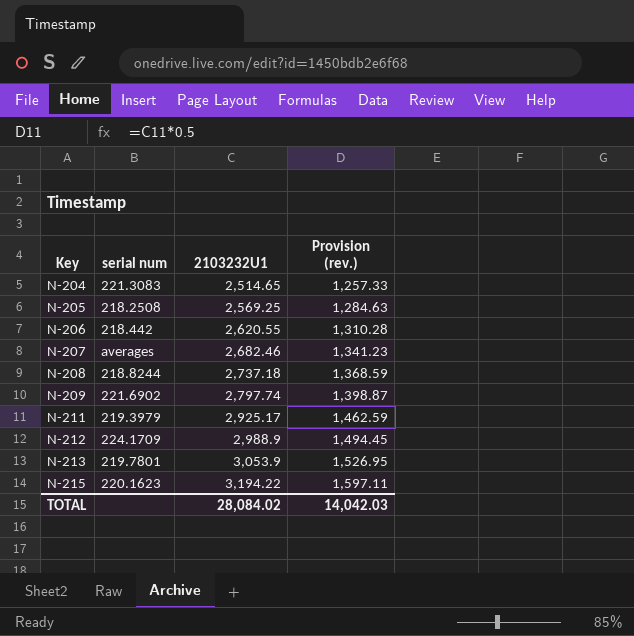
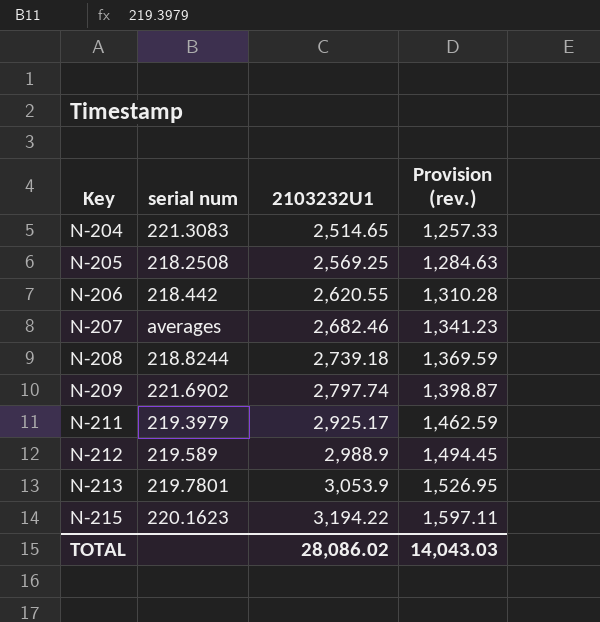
N-208 | 2103232U1: 2,737.18 -> 2,739.18
N-208 | Provision (rev.): 1,368.59 -> 1,369.59
N-212 | serial num: 224.1709 -> 219.589
TOTAL | 2103232U1: 28,084.02 -> 28,086.02
TOTAL | Provision (rev.): 14,042.03 -> 14,043.03

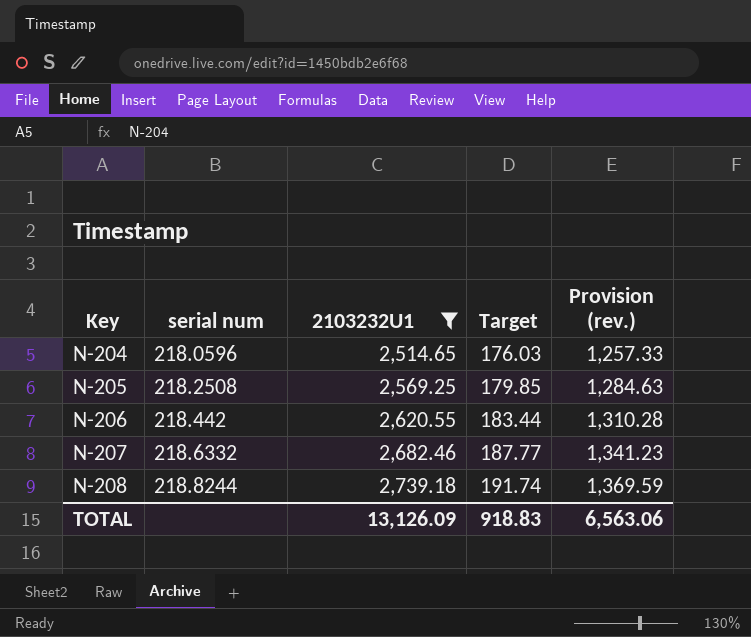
filter: none -> 2103232U1 <= 2,739.18
column Target | formula: none -> [2103232U1] * 0.07
N-204 | serial num: 221.3083 -> 218.0596
N-207 | serial num: averages -> 218.6332
TOTAL | 2103232U1: 28,086.02 -> 13,126.09
TOTAL | Provision (rev.): 14,043.03 -> 6,563.06

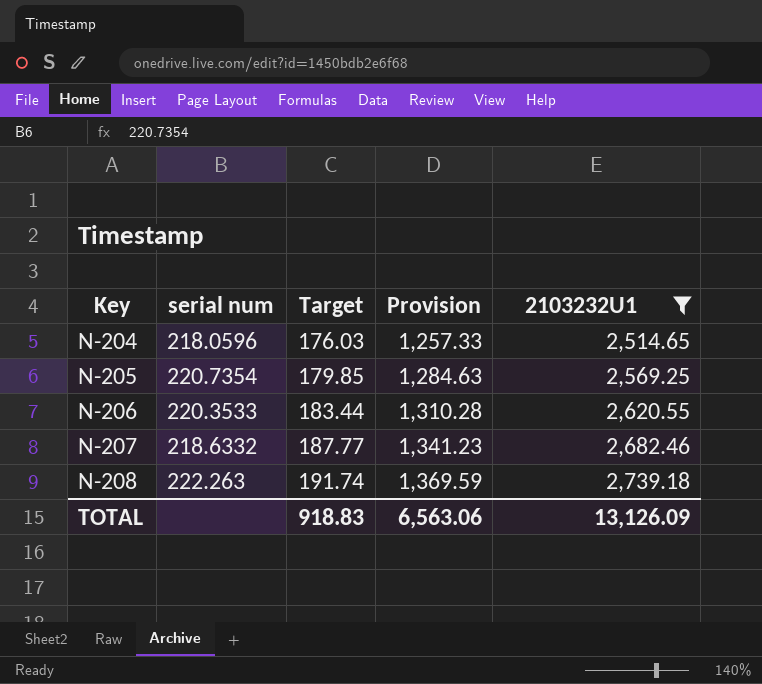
column name: Provision (rev.) -> Provision
column 2103232U1 | position: 3 -> 5
N-205 | serial num: 218.2508 -> 220.7354
N-206 | serial num: 218.442 -> 220.3533
N-208 | serial num: 218.8244 -> 222.263

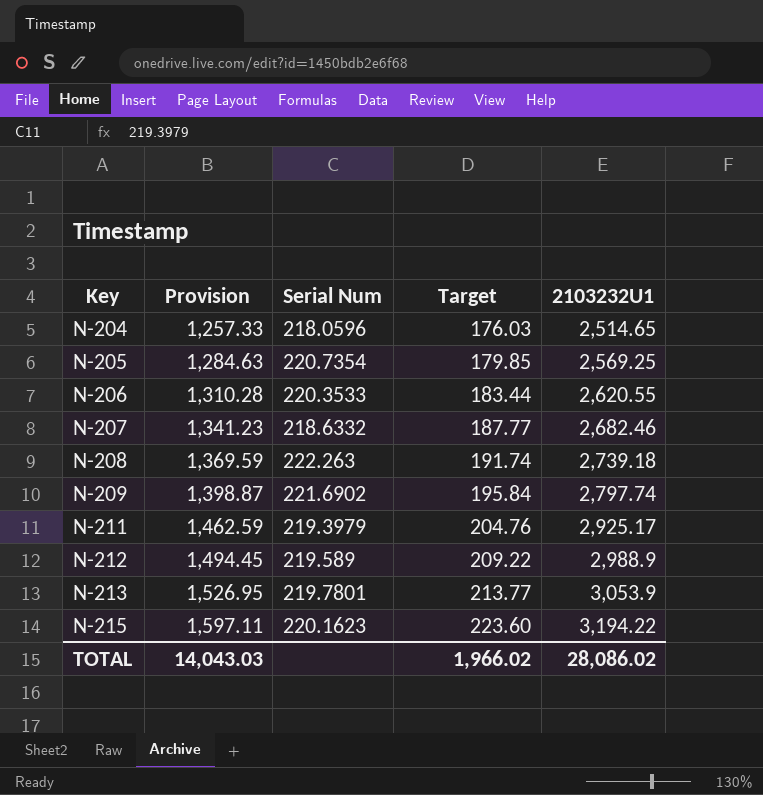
filter: 2103232U1 <= 2,739.18 -> none
column Provision | position: 4 -> 2
column name: serial num -> Serial Num
TOTAL | Provision: 6,563.06 -> 14,043.03
TOTAL | Target: 918.83 -> 1,966.02
TOTAL | 2103232U1: 13,126.09 -> 28,086.02

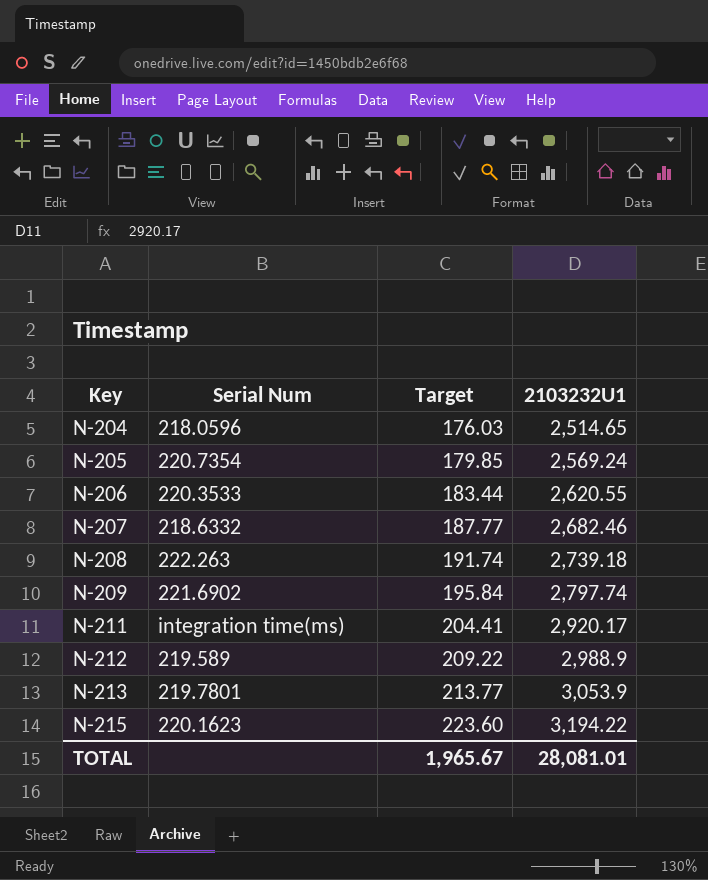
column Provision | formula: [2103232U1] * 0.5 -> none
N-205 | 2103232U1: 2,569.25 -> 2,569.24
N-211 | Serial Num: 219.3979 -> integration time(ms)
N-211 | Target: 204.76 -> 204.41
N-211 | 2103232U1: 2,925.17 -> 2,920.17
TOTAL | Target: 1,966.02 -> 1,965.67
TOTAL | 2103232U1: 28,086.02 -> 28,081.01

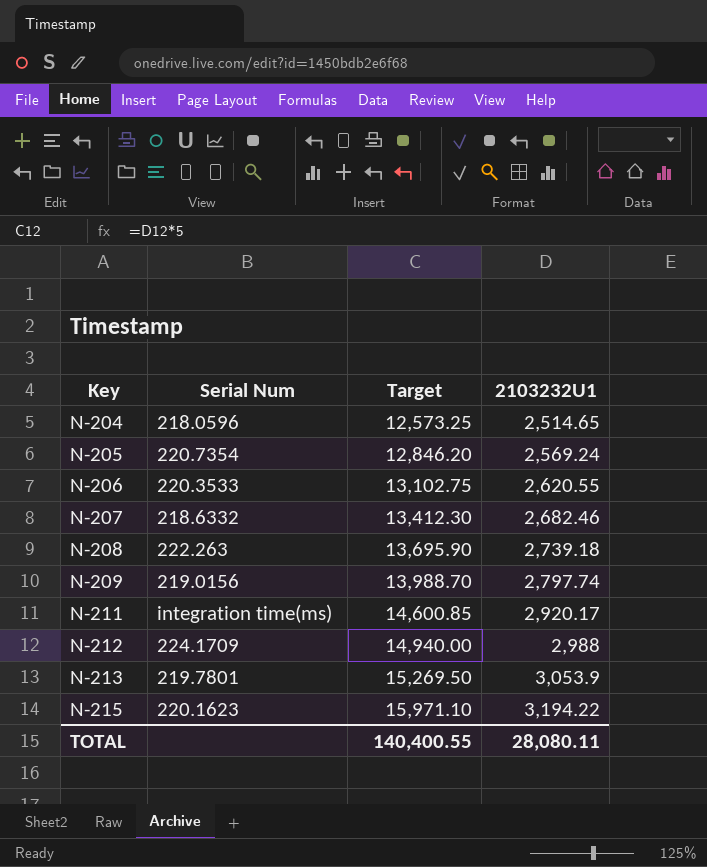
column Target | formula: [2103232U1] * 0.07 -> [2103232U1] * 5
N-209 | Serial Num: 221.6902 -> 219.0156
N-212 | Serial Num: 219.589 -> 224.1709
N-212 | 2103232U1: 2,988.9 -> 2,988
TOTAL | Target: 1,965.67 -> 140,400.55
TOTAL | 2103232U1: 28,081.01 -> 28,080.11

